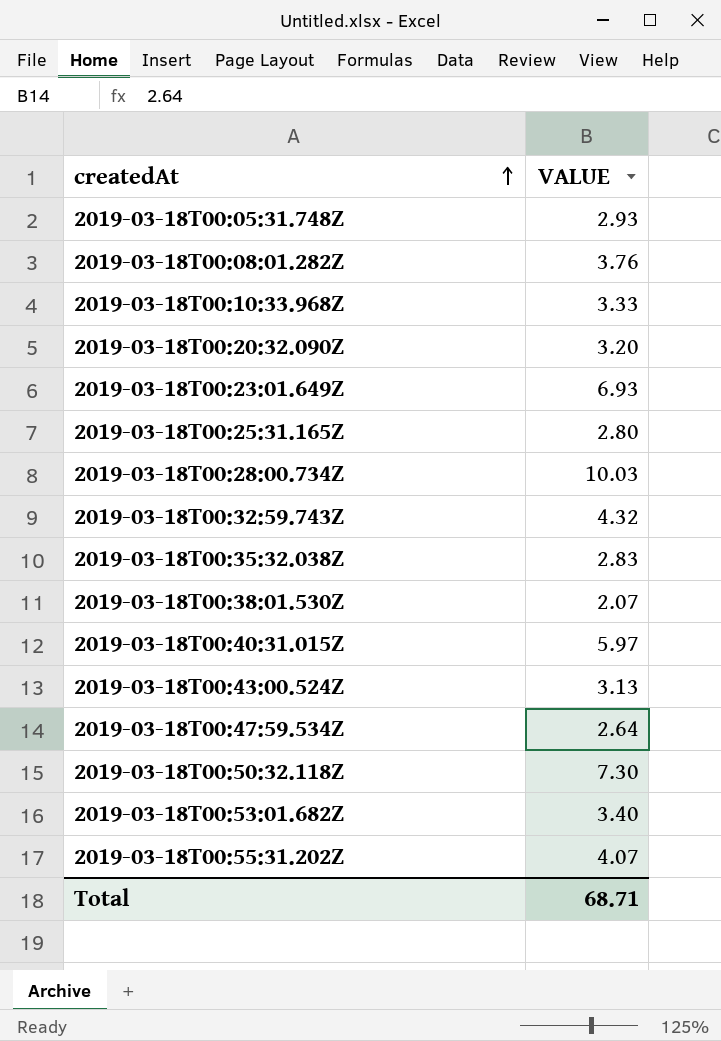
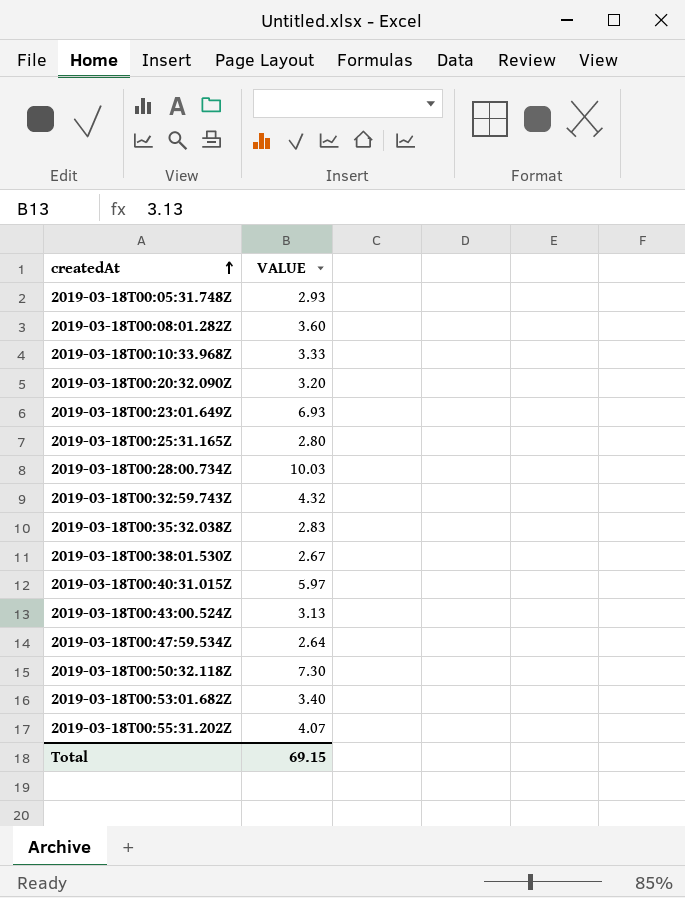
2019-03-18T00:08:01.282Z | VALUE: 3.76 -> 3.60
2019-03-18T00:38:01.530Z | VALUE: 2.07 -> 2.67
Total | VALUE: 68.71 -> 69.15

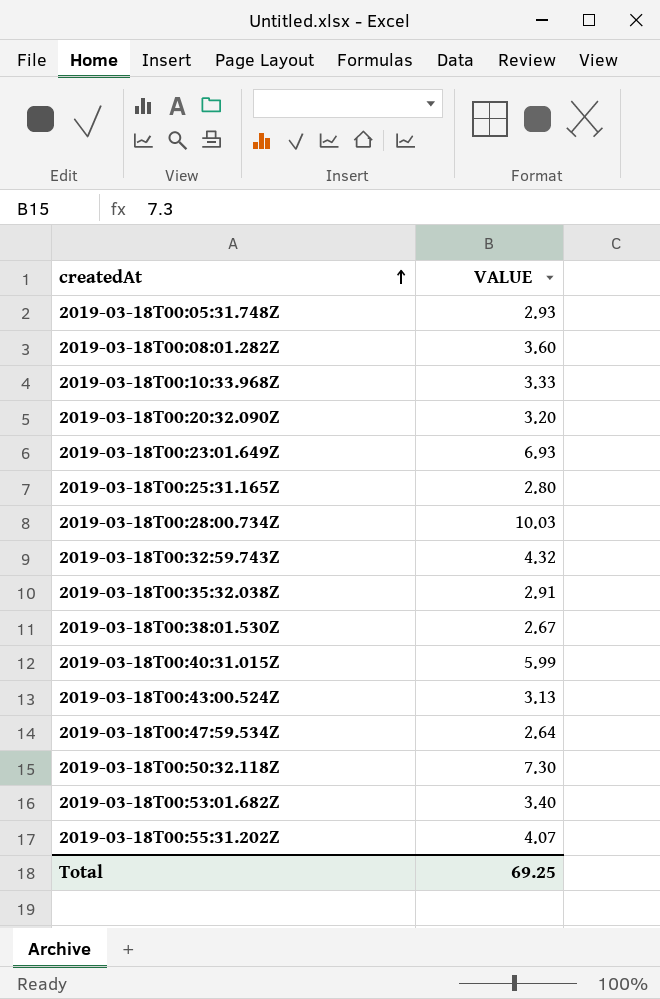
2019-03-18T00:35:32.038Z | VALUE: 2.83 -> 2.91
2019-03-18T00:40:31.015Z | VALUE: 5.97 -> 5.99
Total | VALUE: 69.15 -> 69.25

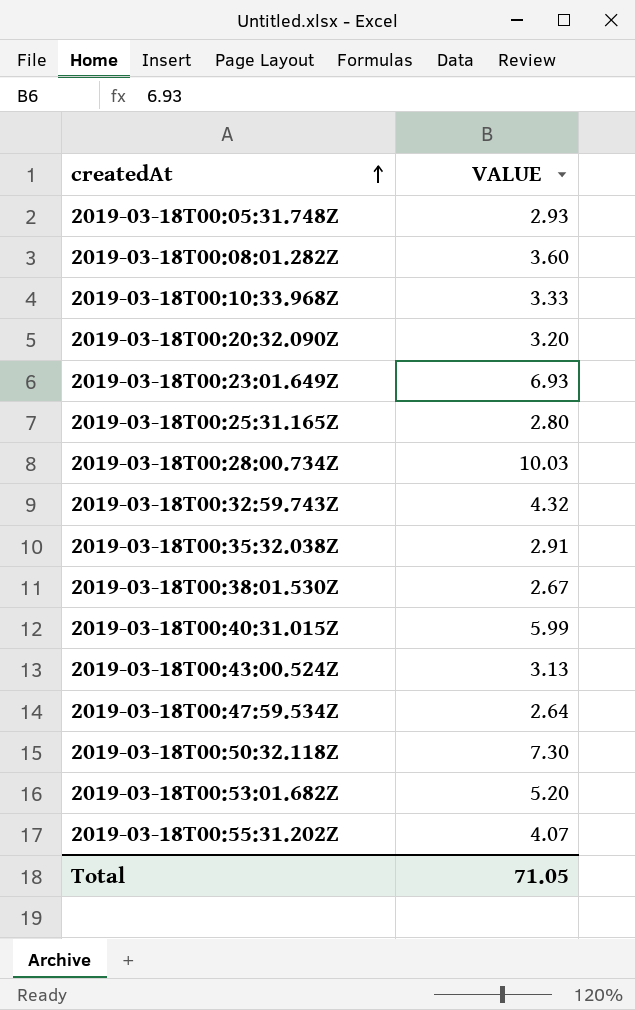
2019-03-18T00:53:01.682Z | VALUE: 3.40 -> 5.20
Total | VALUE: 69.25 -> 71.05

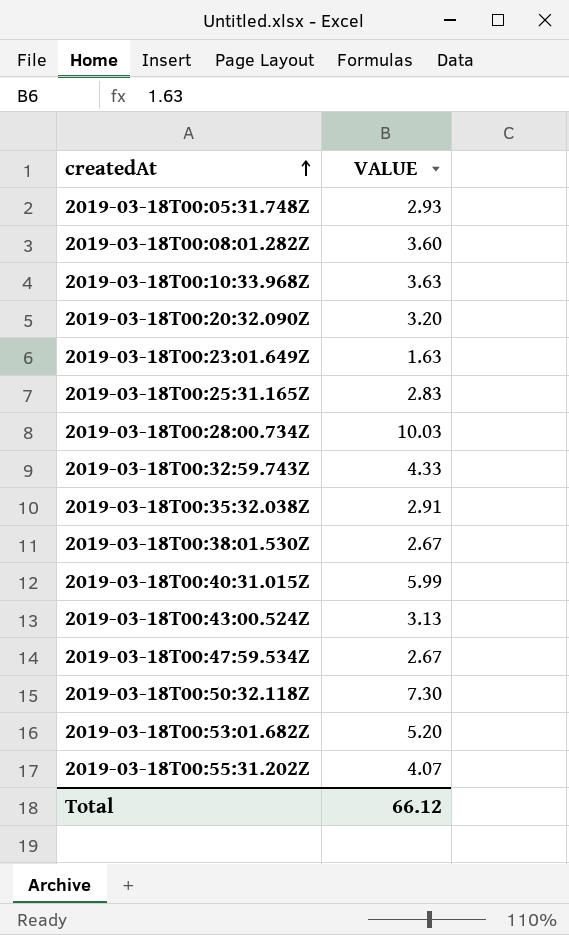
2019-03-18T00:10:33.968Z | VALUE: 3.33 -> 3.63
2019-03-18T00:23:01.649Z | VALUE: 6.93 -> 1.63
2019-03-18T00:25:31.165Z | VALUE: 2.80 -> 2.83
2019-03-18T00:32:59.743Z | VALUE: 4.32 -> 4.33
2019-03-18T00:47:59.534Z | VALUE: 2.64 -> 2.67
Total | VALUE: 71.05 -> 66.12

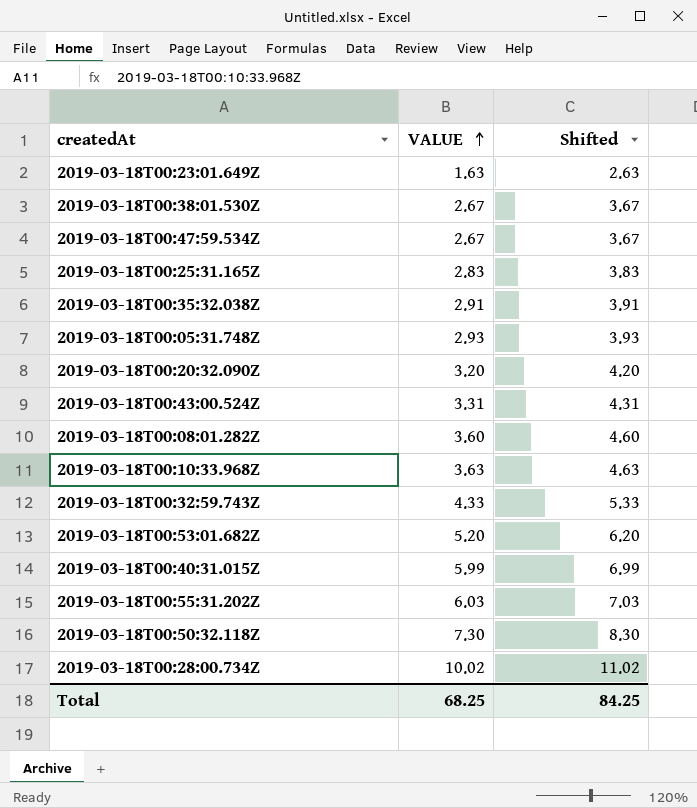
row order: createdAt ascending -> VALUE ascending
column Shifted | formula: none -> [VALUE] + 1
2019-03-18T00:43:00.524Z | VALUE: 3.13 -> 3.31
2019-03-18T00:55:31.202Z | VALUE: 4.07 -> 6.03
2019-03-18T00:28:00.734Z | VALUE: 10.03 -> 10.02
Total | VALUE: 66.12 -> 68.25

